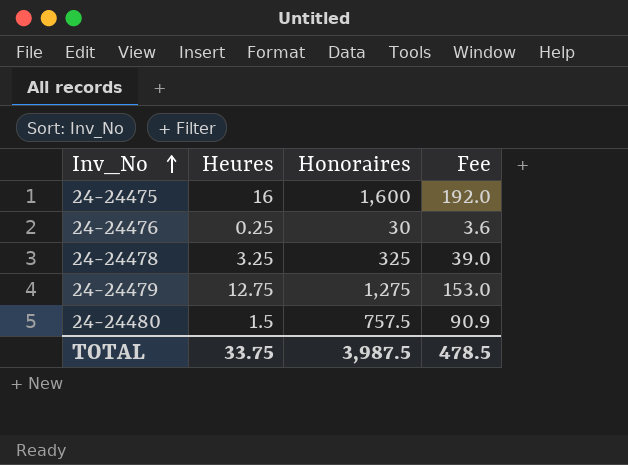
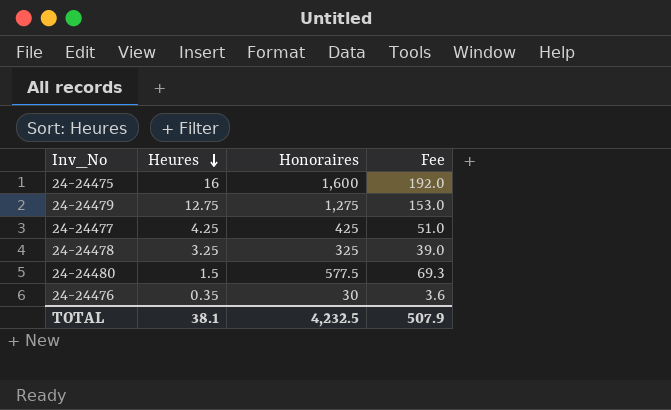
row order: Inv_No ascending -> Heures descending
row 24-24477: none -> 4.25 | 425 | 51.0
24-24480 | Honoraires: 757.5 -> 577.5
24-24480 | Fee: 90.9 -> 69.3
24-24476 | Heures: 0.25 -> 0.35
TOTAL | Heures: 33.75 -> 38.1
TOTAL | Honoraires: 3,987.5 -> 4,232.5
TOTAL | Fee: 478.5 -> 507.9

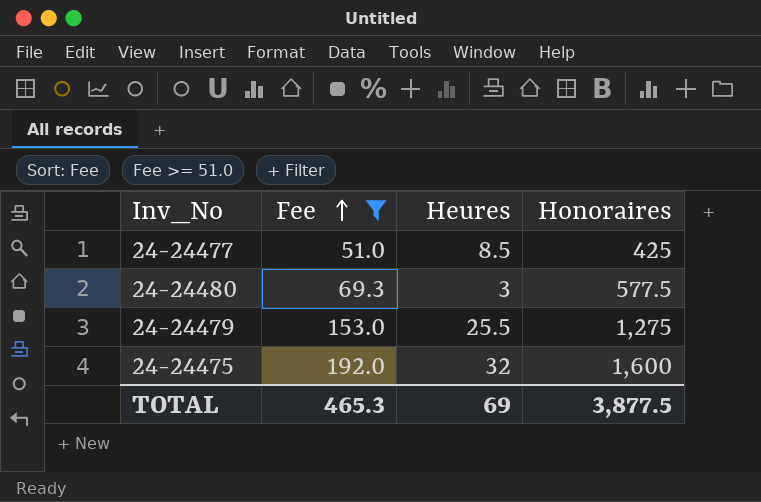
filter: none -> Fee >= 51.0
row order: Heures descending -> Fee ascending
column Fee | position: 4 -> 2
24-24477 | Heures: 4.25 -> 8.5
24-24480 | Heures: 1.5 -> 3
24-24479 | Heures: 12.75 -> 25.5
24-24475 | Heures: 16 -> 32
TOTAL | Fee: 507.9 -> 465.3
TOTAL | Heures: 38.1 -> 69
TOTAL | Honoraires: 4,232.5 -> 3,877.5

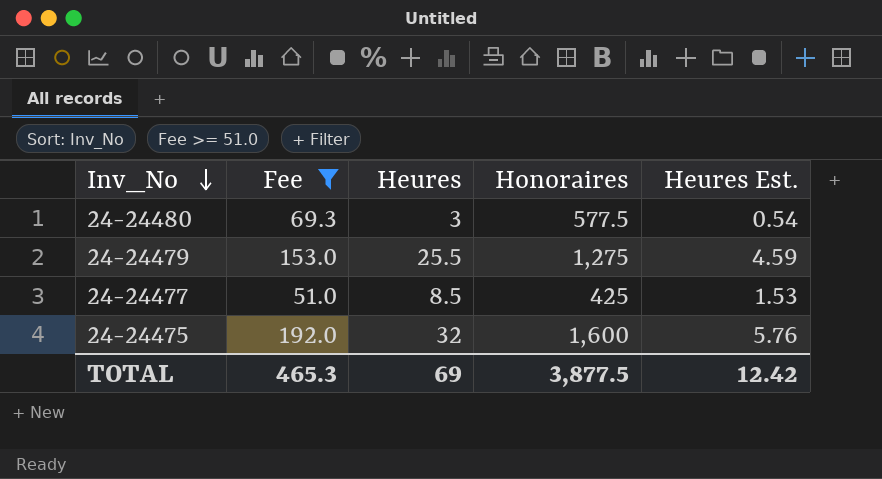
row order: Fee ascending -> Inv_No descending
column Heures Est. | formula: none -> [Heures] * 0.18

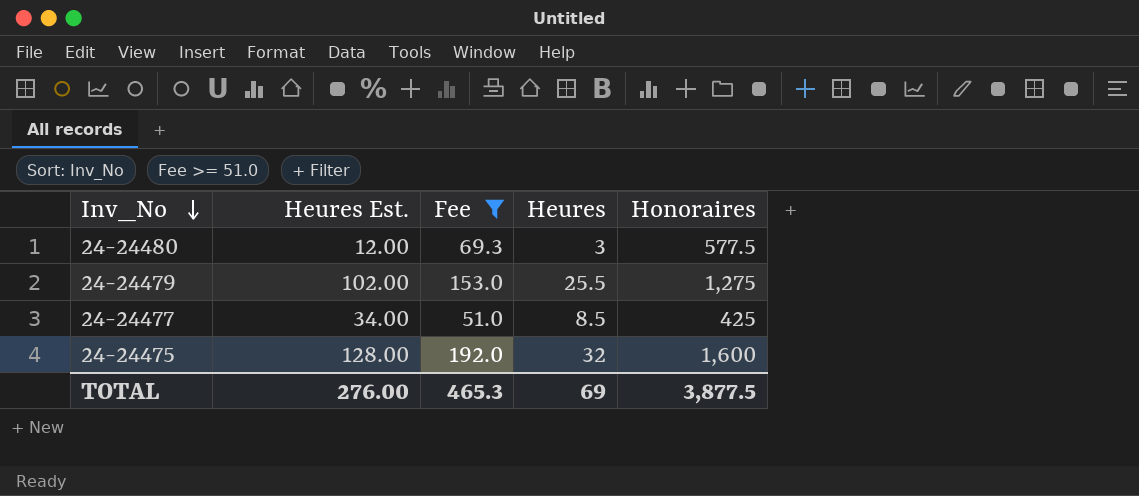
column Heures Est. | formula: [Heures] * 0.18 -> [Heures] * 4
column Heures Est. | position: 5 -> 2
TOTAL | Heures Est.: 12.42 -> 276.00

